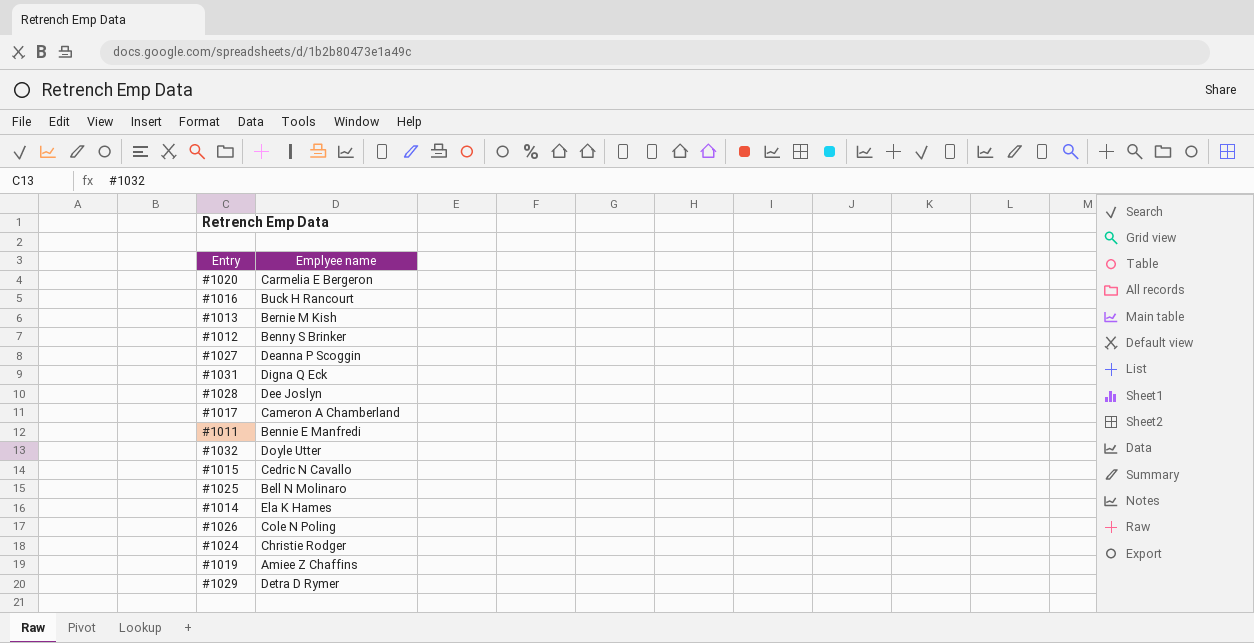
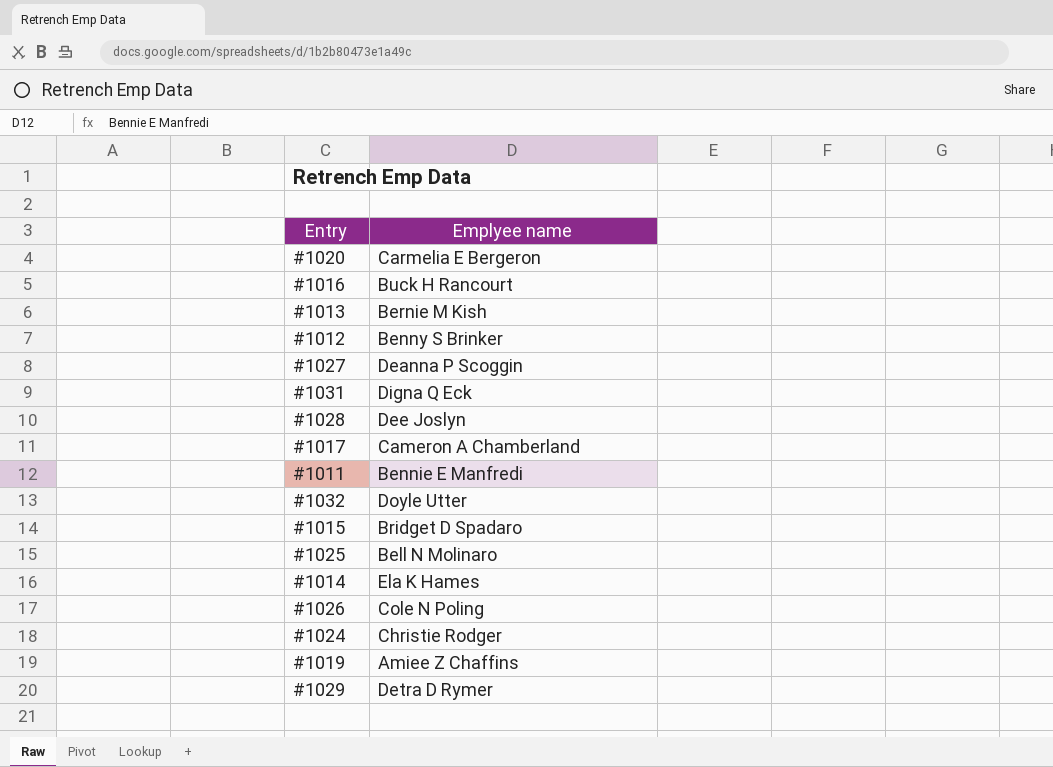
#1015 | Emplyee name: Cedric N Cavallo -> Bridget D Spadaro

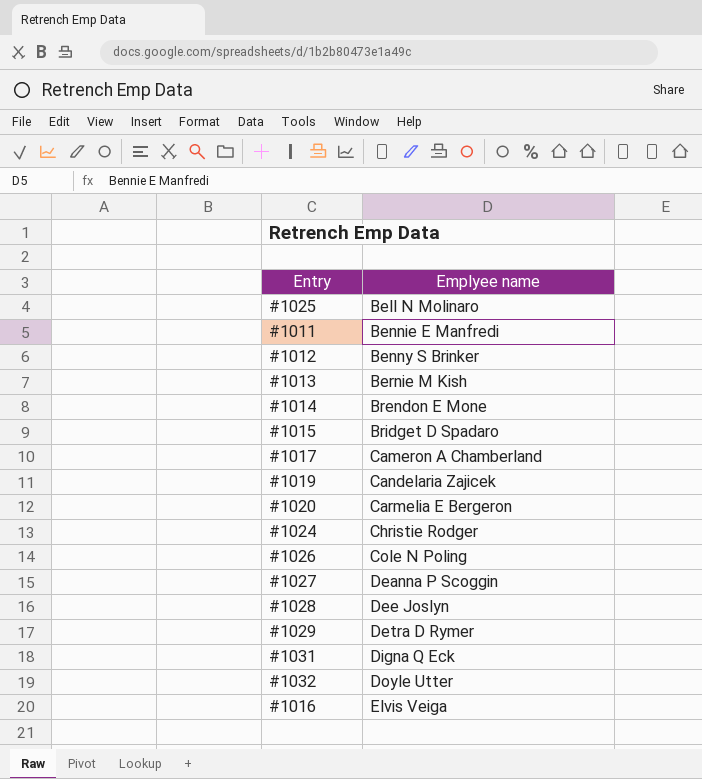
row order: none -> Emplyee name ascending
#1014 | Emplyee name: Ela K Hames -> Brendon E Mone
#1019 | Emplyee name: Amiee Z Chaffins -> Candelaria Zajicek
#1016 | Emplyee name: Buck H Rancourt -> Elvis Veiga

